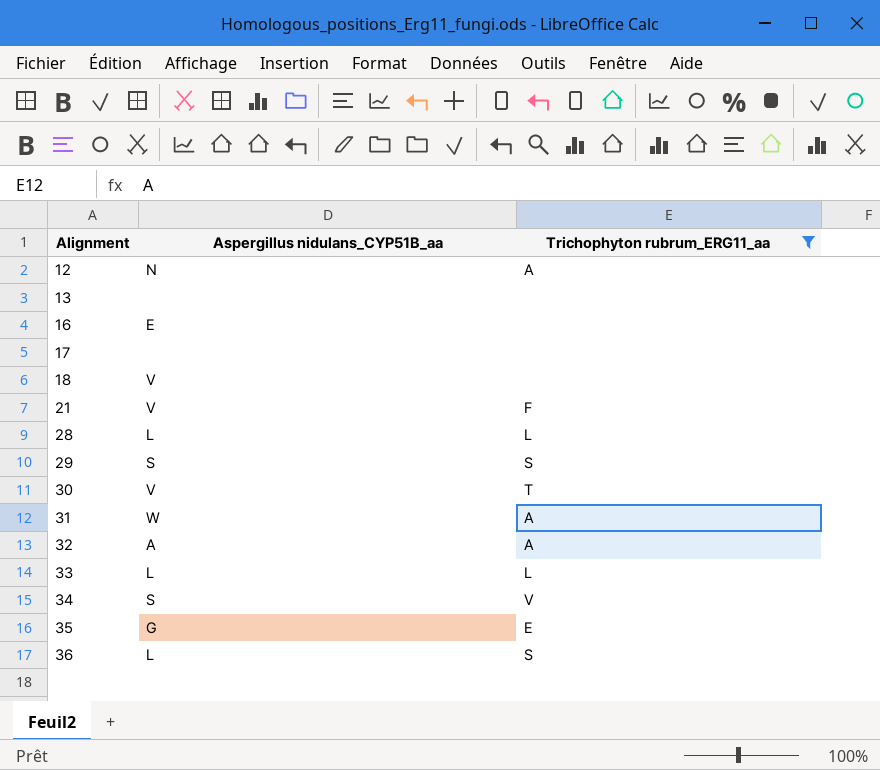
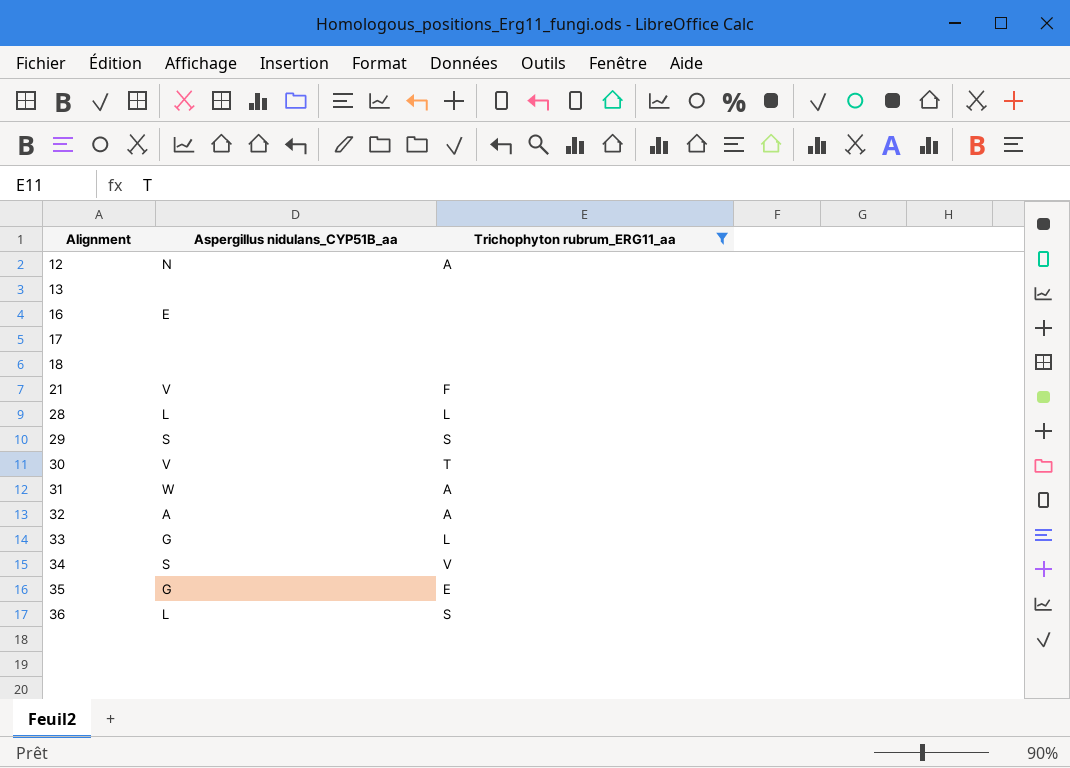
18 | Aspergillus nidulans_CYP51B_aa: V -> none
33 | Aspergillus nidulans_CYP51B_aa: L -> G

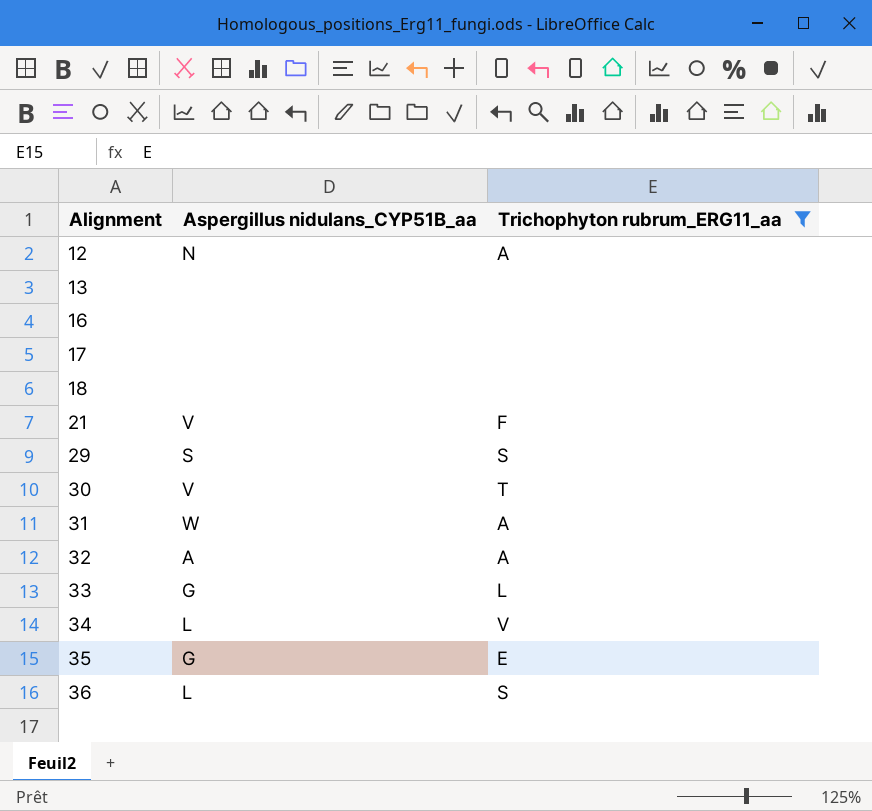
row 28: L | L -> none
16 | Aspergillus nidulans_CYP51B_aa: E -> none
34 | Aspergillus nidulans_CYP51B_aa: S -> L

